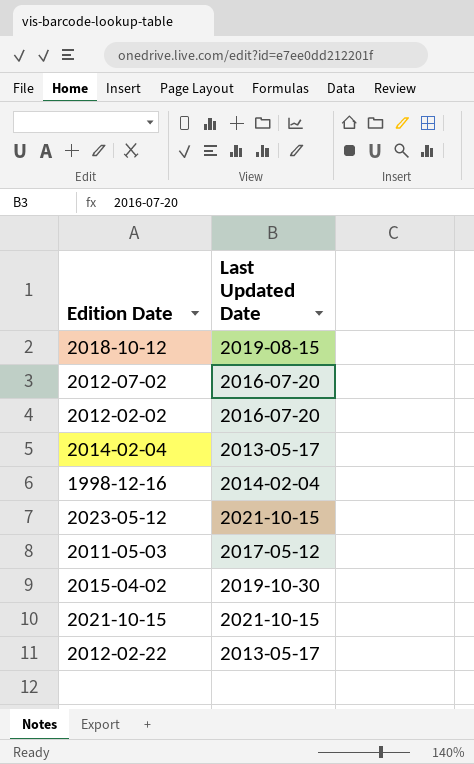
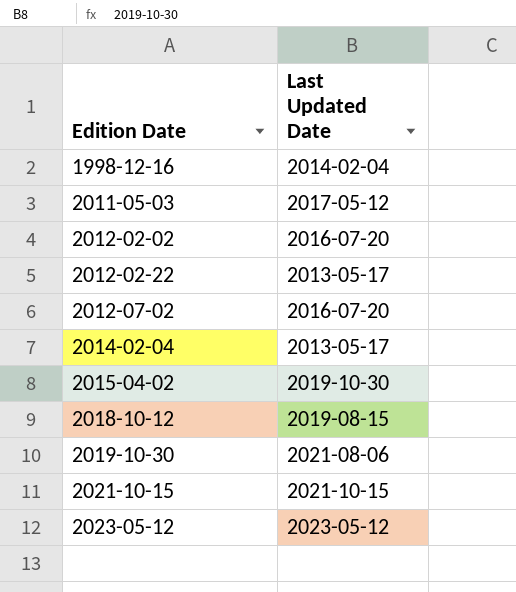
row order: none -> Edition Date ascending
row 2019-10-30: none -> 2021-08-06
2023-05-12 | Last Updated Date: 2021-10-15 -> 2023-05-12

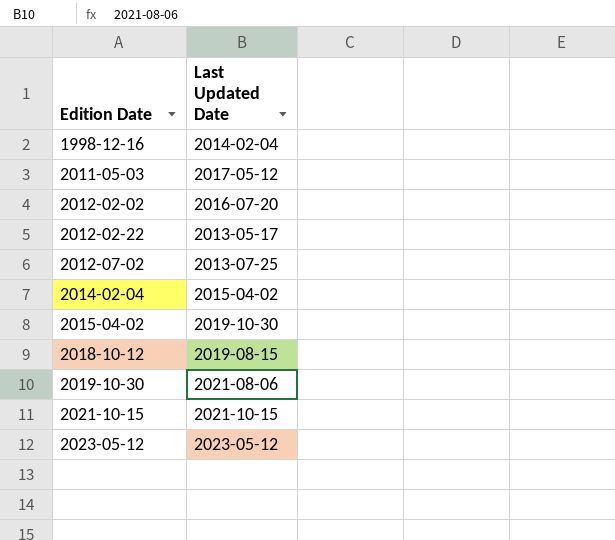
2012-07-02 | Last Updated Date: 2016-07-20 -> 2013-07-25
2014-02-04 | Last Updated Date: 2013-05-17 -> 2015-04-02

